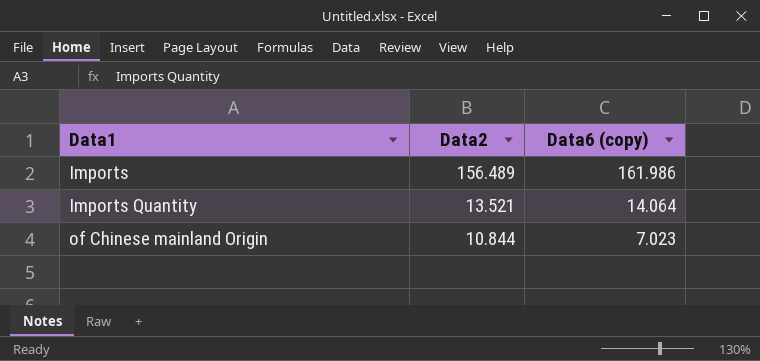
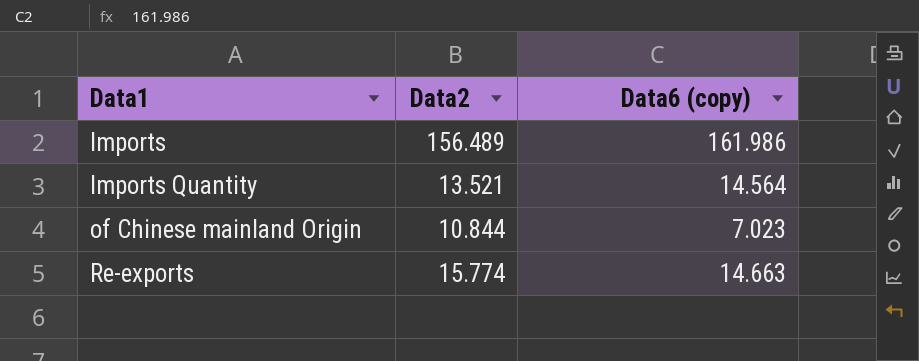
Imports Quantity | Data6 (copy): 14.064 -> 14.564
row Re-exports: none -> 15.774 | 14.663

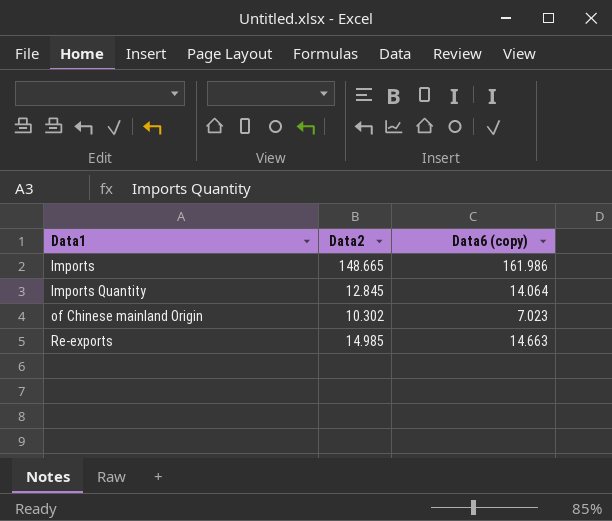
Imports | Data2: 156.489 -> 148.665
Imports Quantity | Data2: 13.521 -> 12.845
Imports Quantity | Data6 (copy): 14.564 -> 14.064
of Chinese mainland Origin | Data2: 10.844 -> 10.302
Re-exports | Data2: 15.774 -> 14.985

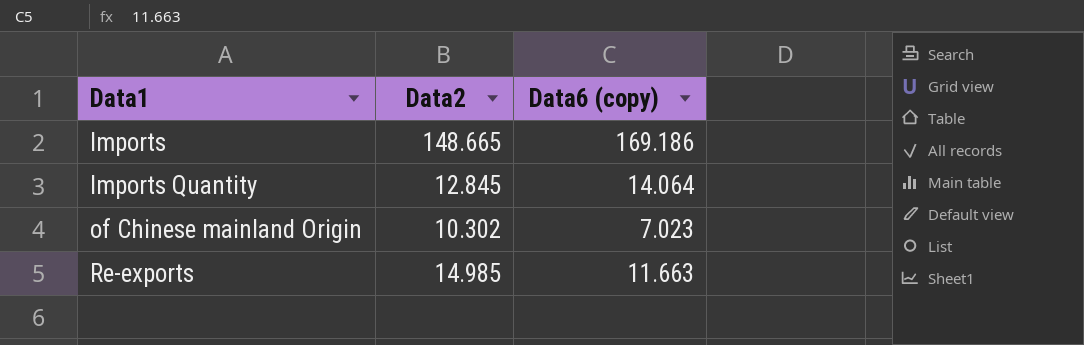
Imports | Data6 (copy): 161.986 -> 169.186
Re-exports | Data6 (copy): 14.663 -> 11.663

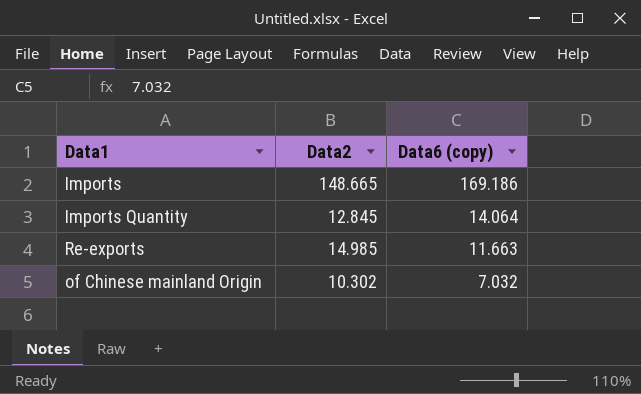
row order: Data1 ascending -> Data6 (copy) descending
of Chinese mainland Origin | Data6 (copy): 7.023 -> 7.032

